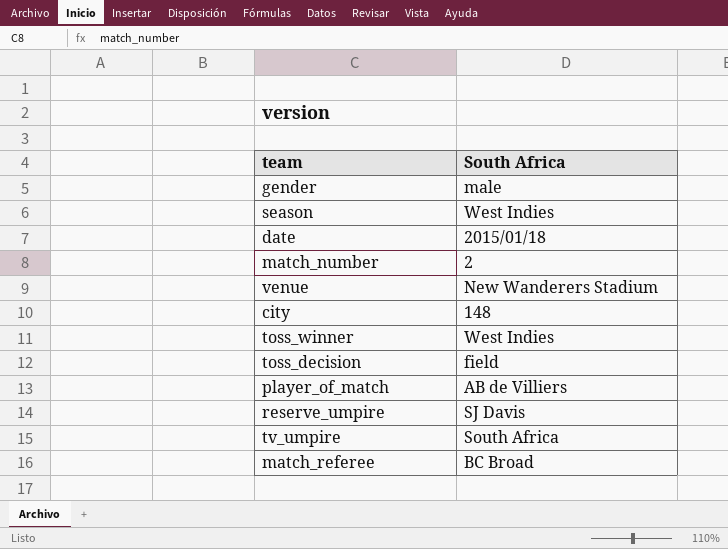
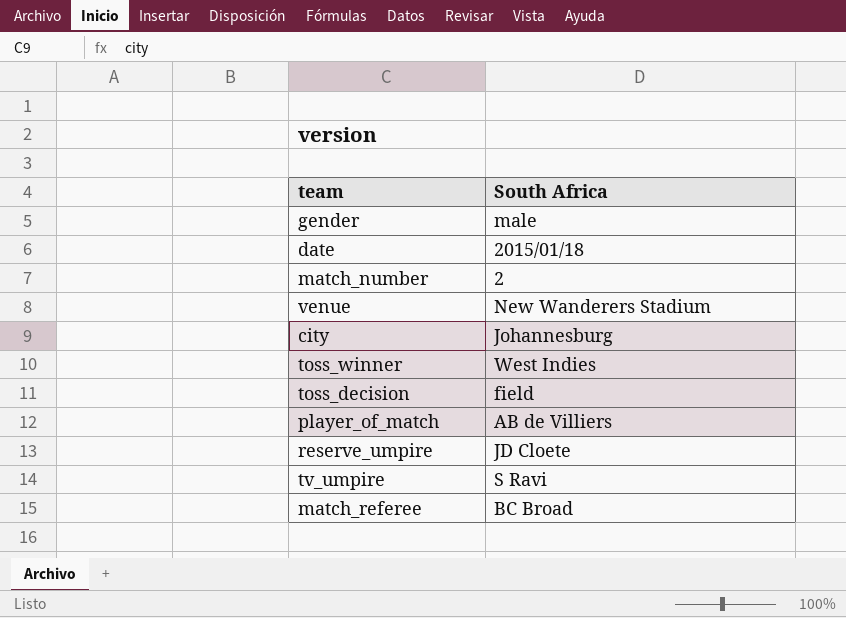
row season: West Indies -> none
city | South Africa: 148 -> Johannesburg
reserve_umpire | South Africa: SJ Davis -> JD Cloete
tv_umpire | South Africa: South Africa -> S Ravi

